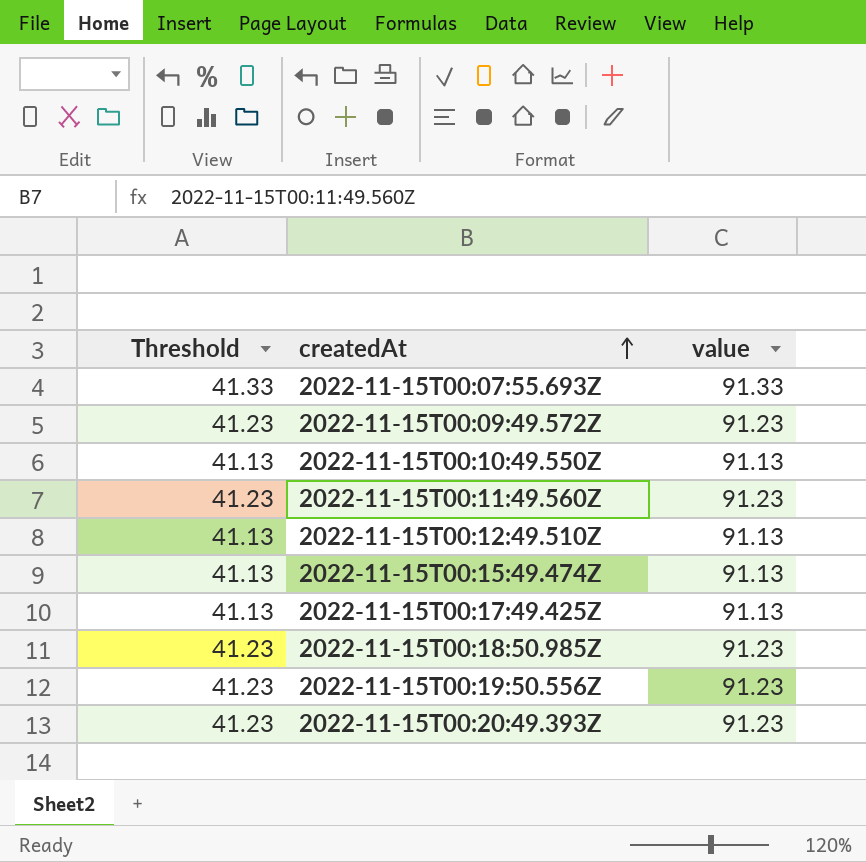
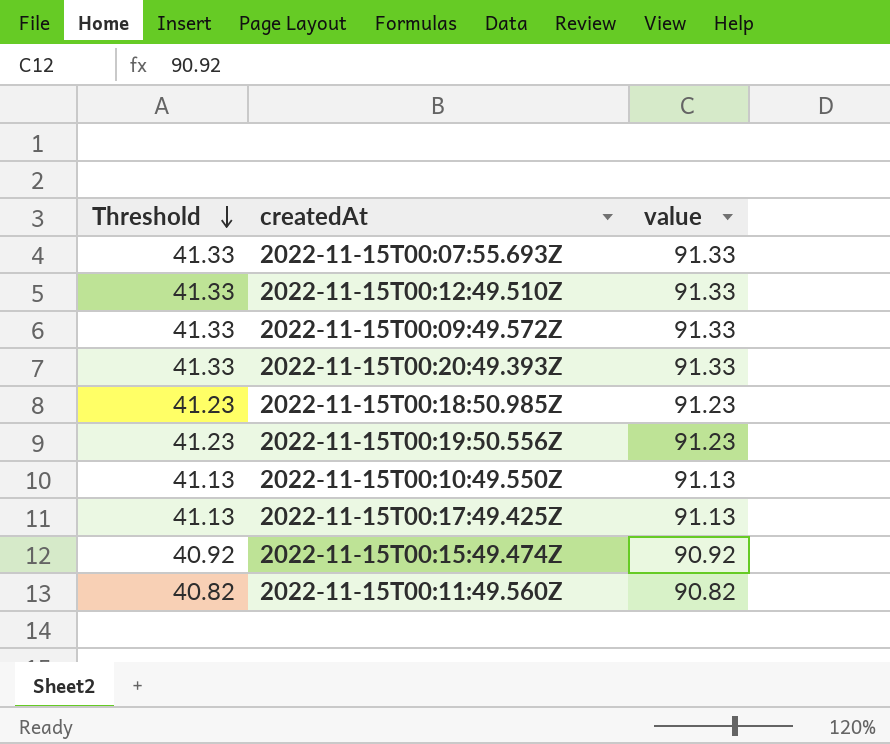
row order: createdAt ascending -> Threshold descending
2022-11-15T00:12:49.510Z | Threshold: 41.13 -> 41.33
2022-11-15T00:12:49.510Z | value: 91.13 -> 91.33
2022-11-15T00:09:49.572Z | Threshold: 41.23 -> 41.33
2022-11-15T00:09:49.572Z | value: 91.23 -> 91.33
2022-11-15T00:20:49.393Z | Threshold: 41.23 -> 41.33
2022-11-15T00:20:49.393Z | value: 91.23 -> 91.33
2022-11-15T00:15:49.474Z | Threshold: 41.13 -> 40.92
2022-11-15T00:15:49.474Z | value: 91.13 -> 90.92
2022-11-15T00:11:49.560Z | Threshold: 41.23 -> 40.82
2022-11-15T00:11:49.560Z | value: 91.23 -> 90.82

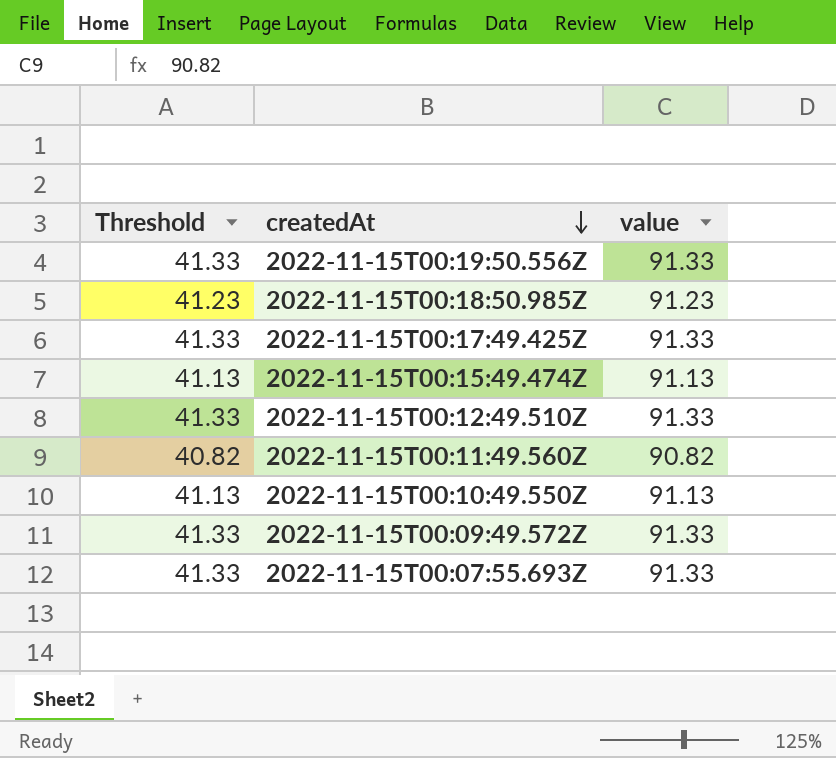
row order: Threshold descending -> createdAt descending
row 2022-11-15T00:20:49.393Z: 41.33 | 91.33 -> none
2022-11-15T00:19:50.556Z | Threshold: 41.23 -> 41.33
2022-11-15T00:19:50.556Z | value: 91.23 -> 91.33
2022-11-15T00:17:49.425Z | Threshold: 41.13 -> 41.33
2022-11-15T00:17:49.425Z | value: 91.13 -> 91.33
2022-11-15T00:15:49.474Z | Threshold: 40.92 -> 41.13
2022-11-15T00:15:49.474Z | value: 90.92 -> 91.13

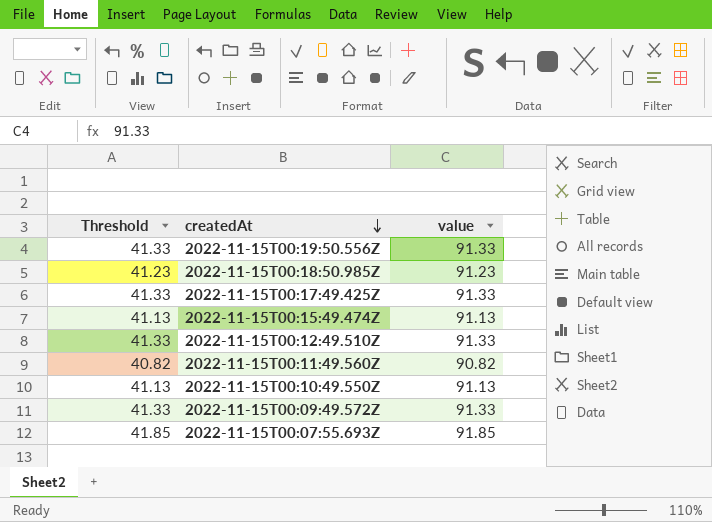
2022-11-15T00:07:55.693Z | Threshold: 41.33 -> 41.85
2022-11-15T00:07:55.693Z | value: 91.33 -> 91.85

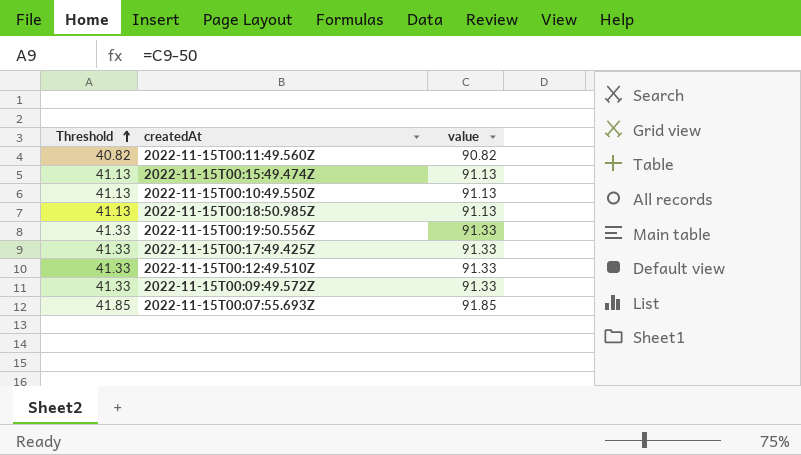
row order: createdAt descending -> Threshold ascending
2022-11-15T00:18:50.985Z | Threshold: 41.23 -> 41.13
2022-11-15T00:18:50.985Z | value: 91.23 -> 91.13

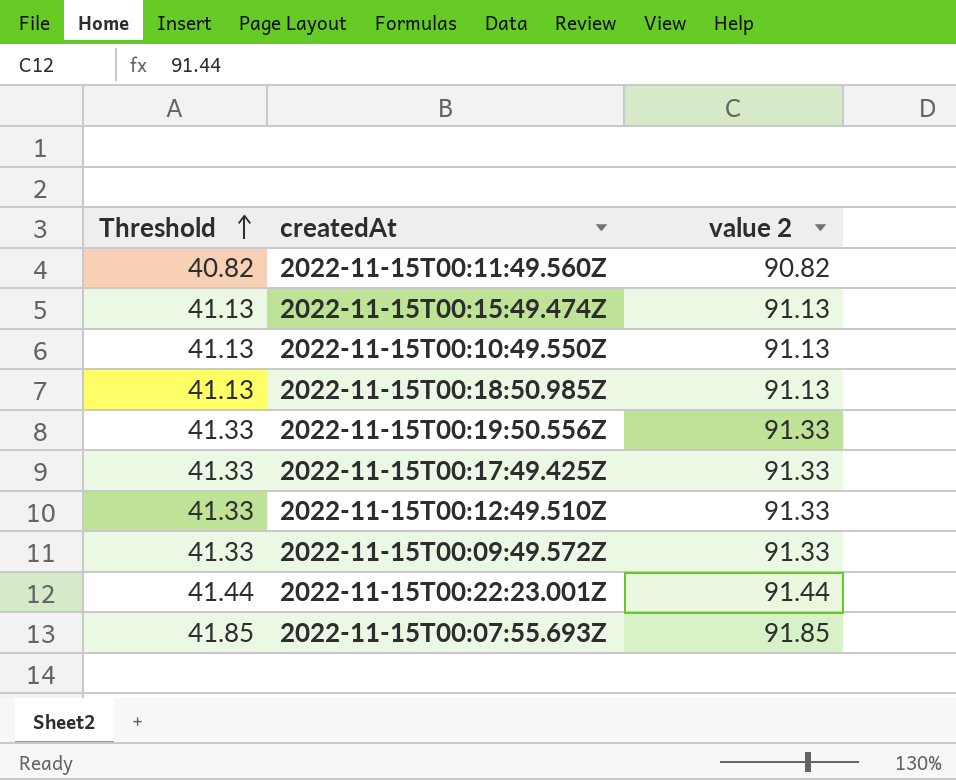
column name: value -> value 2
row 2022-11-15T00:22:23.001Z: none -> 41.44 | 91.44

